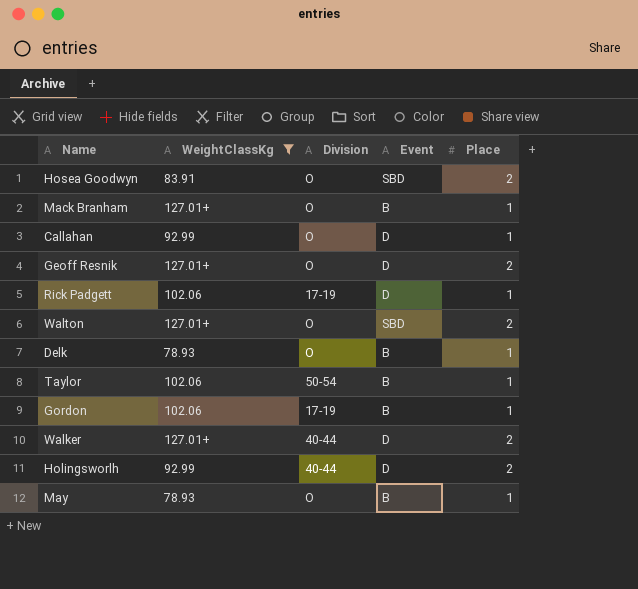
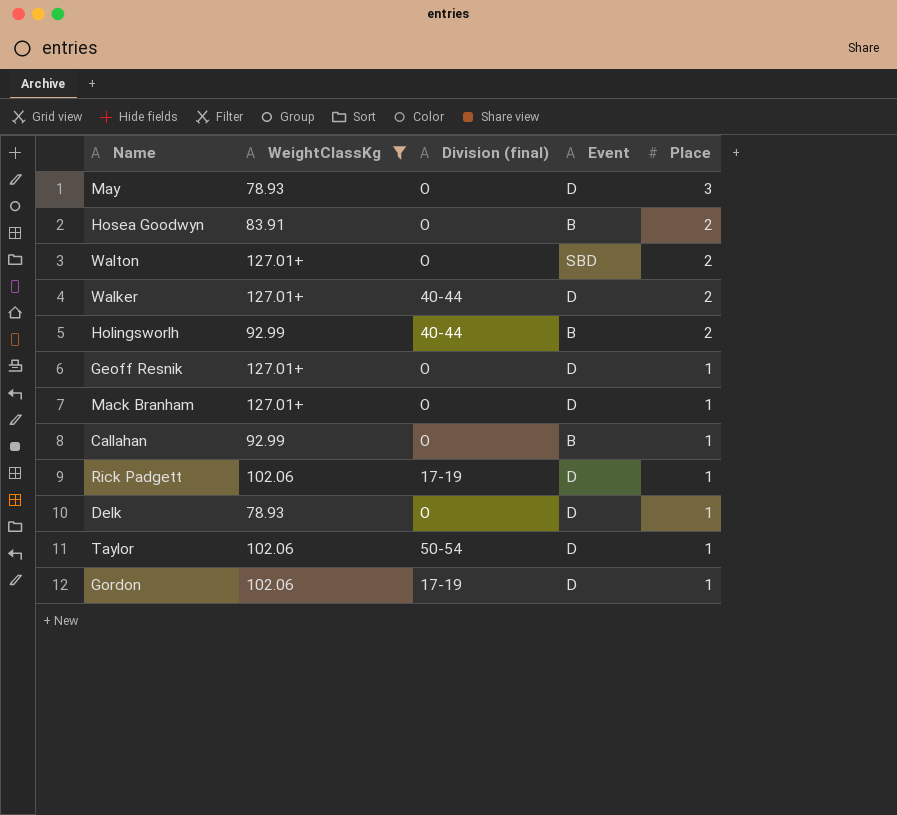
row order: none -> Place descending
column name: Division -> Division (final)
May | Event: B -> D
May | Place: 1 -> 3
Hosea Goodwyn | Event: SBD -> B
Holingsworlh | Event: D -> B
Geoff Resnik | Place: 2 -> 1
Mack Branham | Event: B -> D
Callahan | Event: D -> B
Delk | Event: B -> D
Taylor | Event: B -> D
Gordon | Event: B -> D

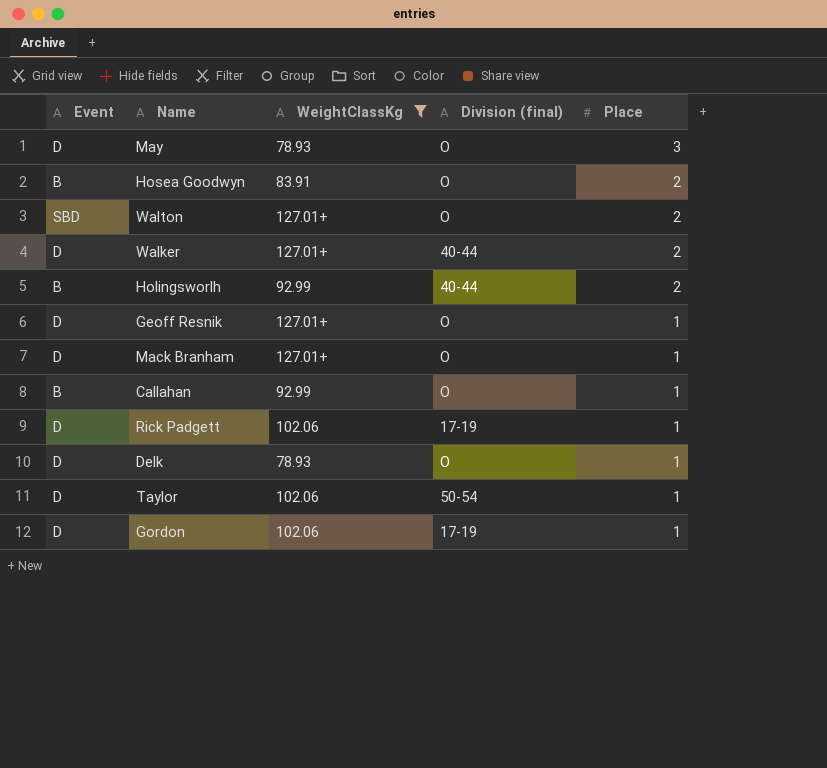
column Event | position: 4 -> 1

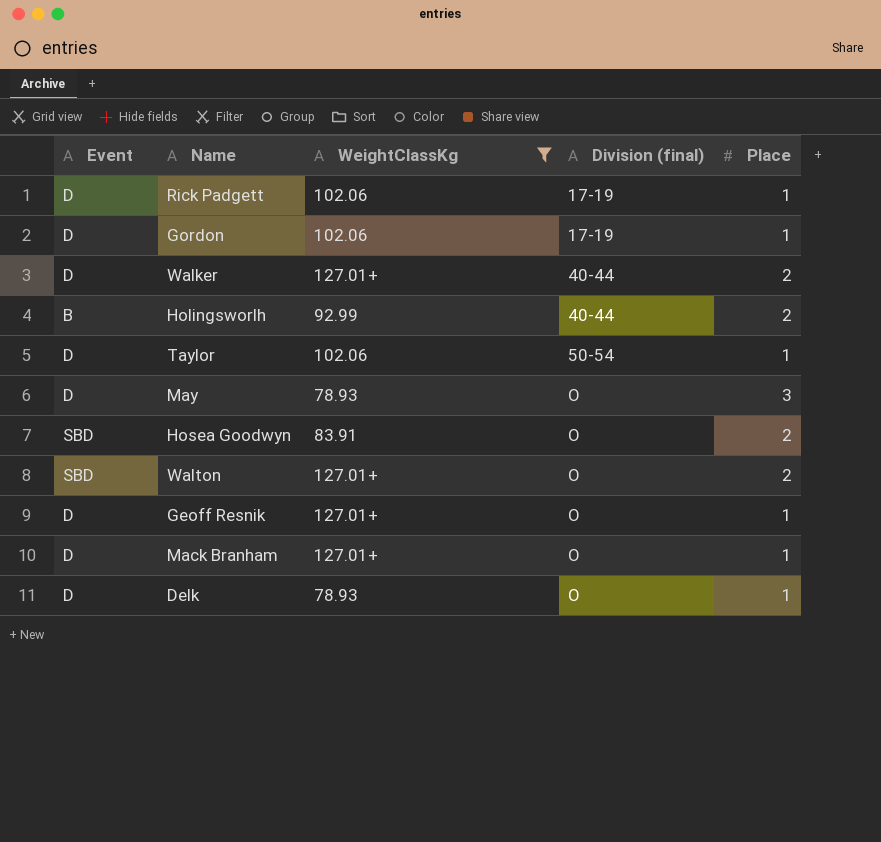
row order: Place descending -> Division (final) ascending
row Callahan: B | 92.99 | O | 1 -> none
Hosea Goodwyn | Event: B -> SBD

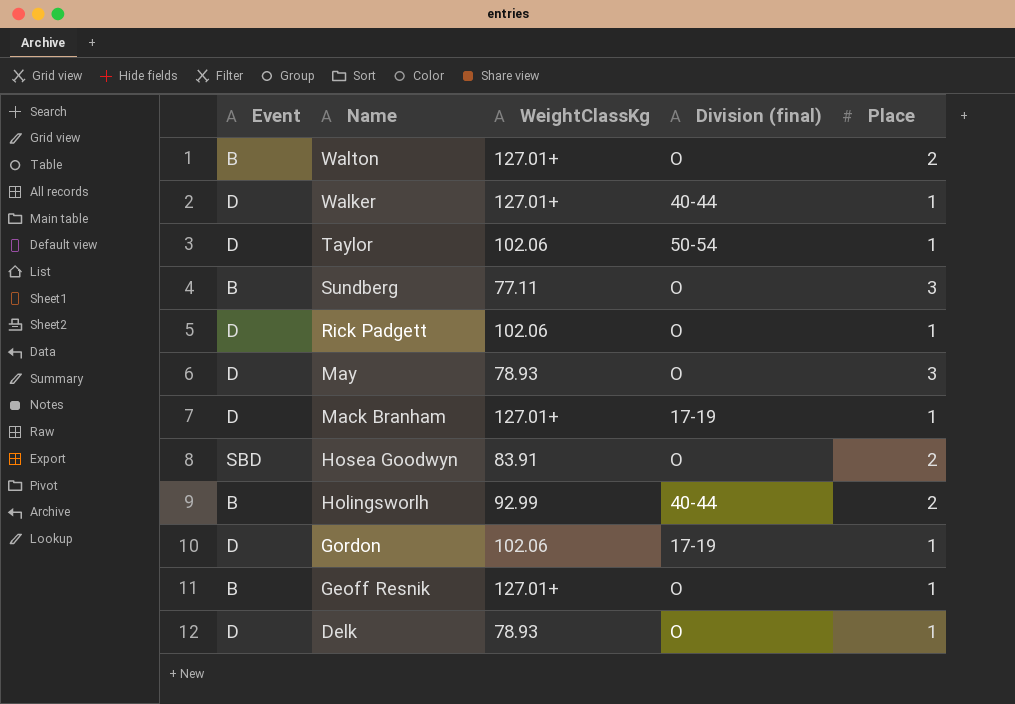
filter: WeightClassKg != 77.11 -> none
row order: Division (final) ascending -> Name descending
Walton | Event: SBD -> B
Walker | Place: 2 -> 1
Rick Padgett | Division (final): 17-19 -> O
Mack Branham | Division (final): O -> 17-19
Geoff Resnik | Event: D -> B

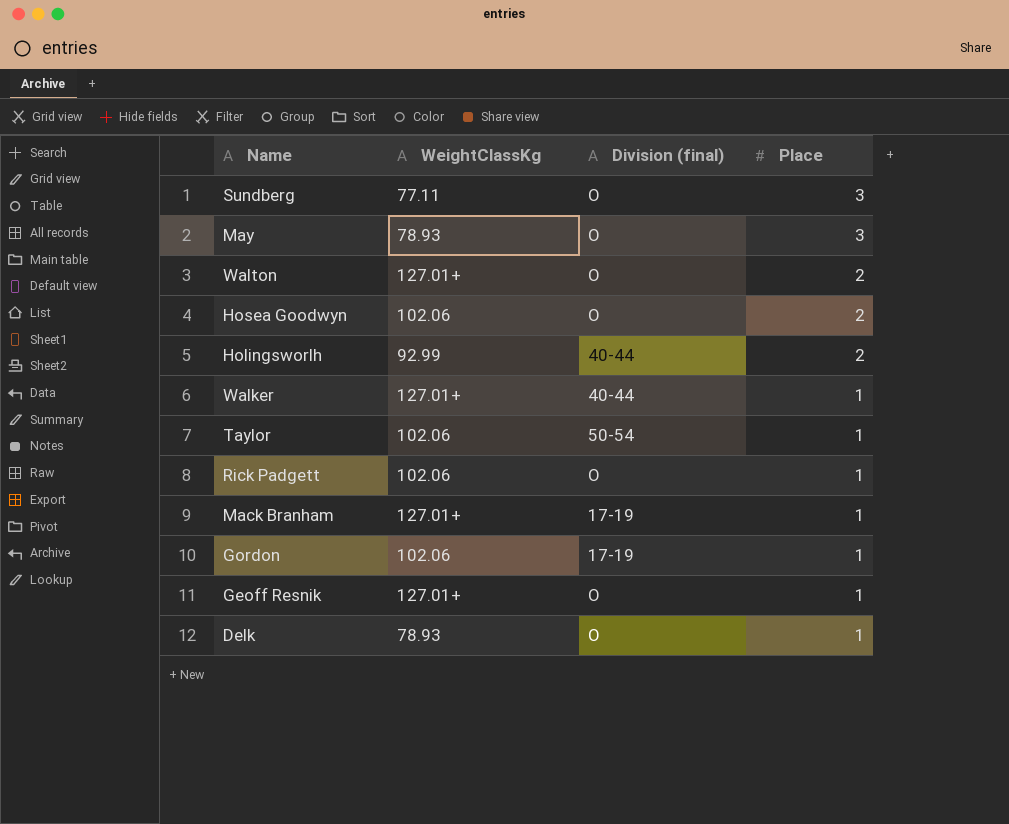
row order: Name descending -> Place descending
column Event | position: 1 -> none
Hosea Goodwyn | WeightClassKg: 83.91 -> 102.06

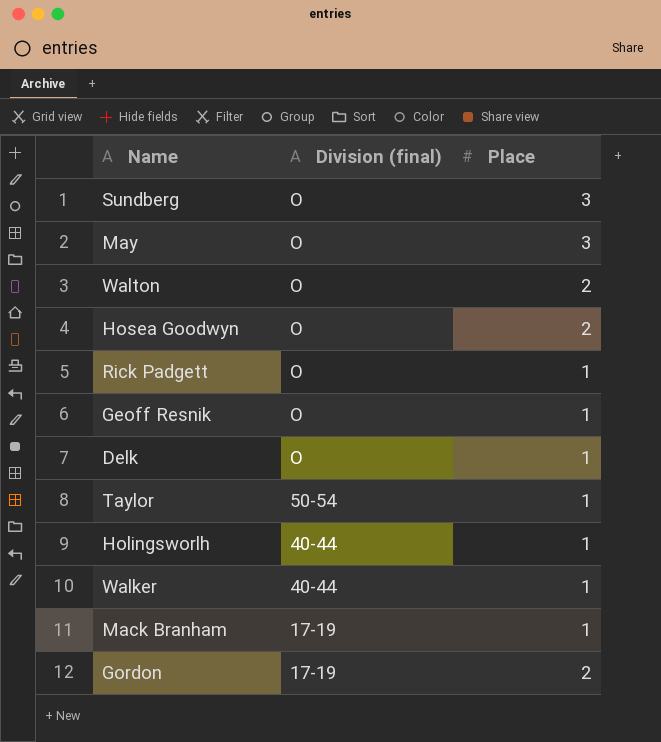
row order: Place descending -> Division (final) descending
column WeightClassKg | position: 2 -> none
Holingsworlh | Place: 2 -> 1
Gordon | Place: 1 -> 2

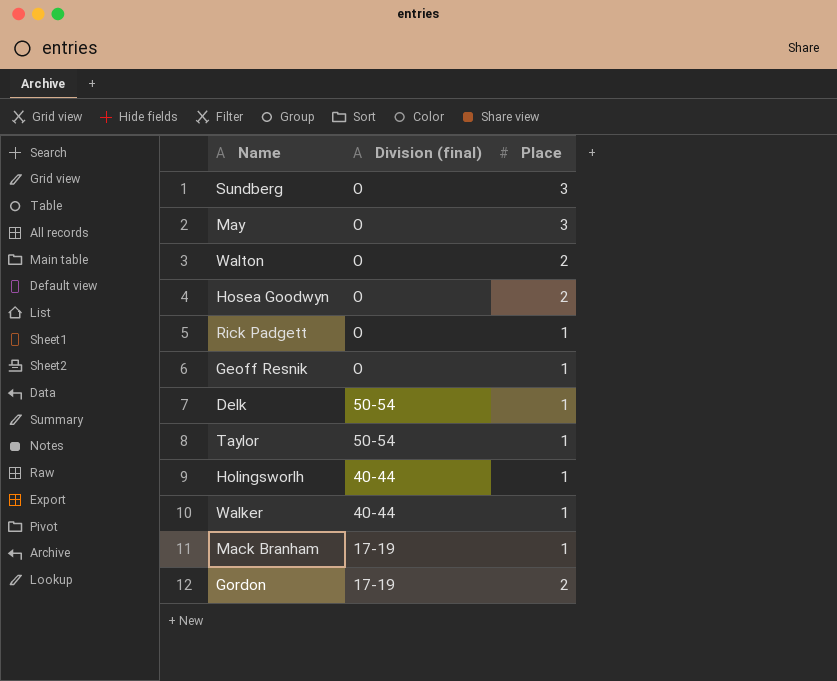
Delk | Division (final): O -> 50-54

